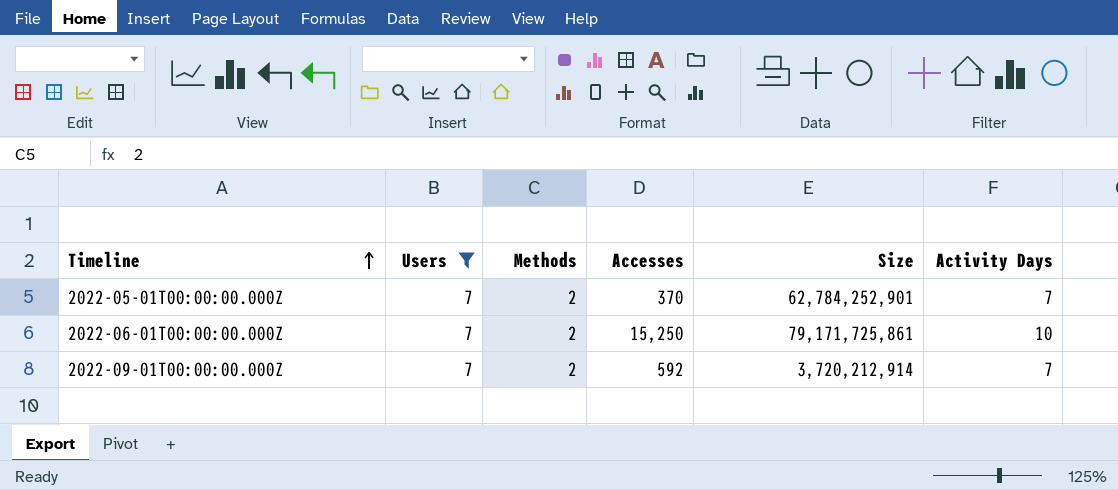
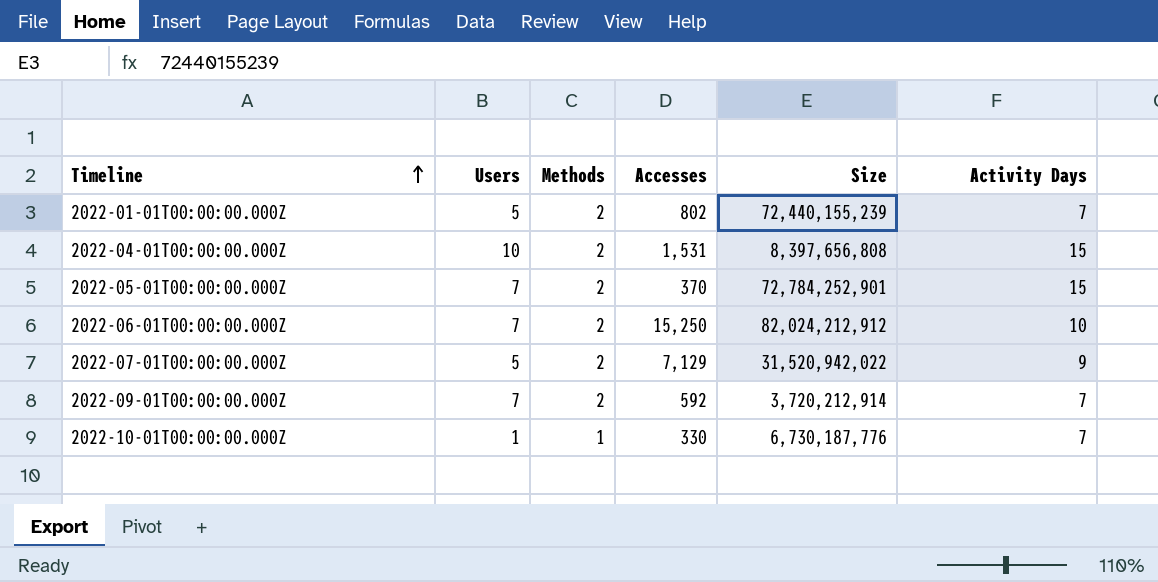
filter: Users = 7 -> none
2022-05-01T00:00:00.000Z | Size: 62,784,252,901 -> 72,784,252,901
2022-05-01T00:00:00.000Z | Activity Days: 7 -> 15
2022-06-01T00:00:00.000Z | Size: 79,171,725,861 -> 82,024,212,912

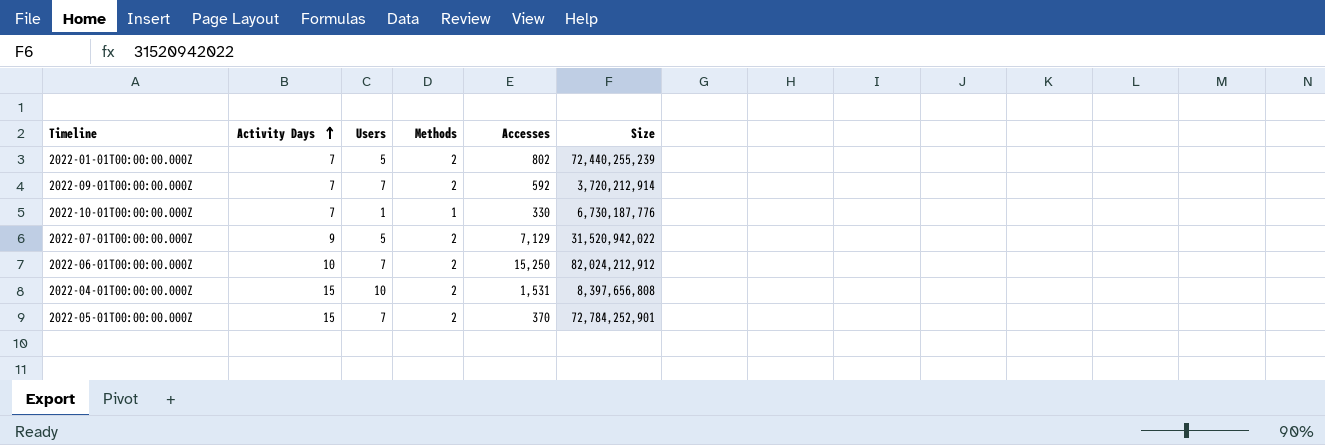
row order: Timeline ascending -> Activity Days ascending
column Activity Days | position: 6 -> 2
2022-01-01T00:00:00.000Z | Size: 72,440,155,239 -> 72,440,255,239

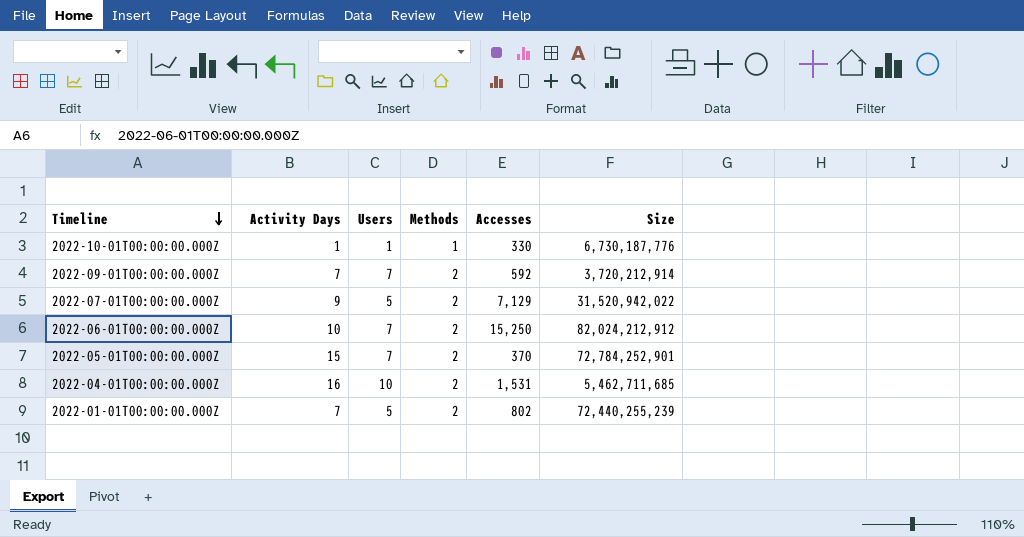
row order: Activity Days ascending -> Timeline descending
2022-10-01T00:00:00.000Z | Activity Days: 7 -> 1
2022-04-01T00:00:00.000Z | Activity Days: 15 -> 16
2022-04-01T00:00:00.000Z | Size: 8,397,656,808 -> 5,462,711,685

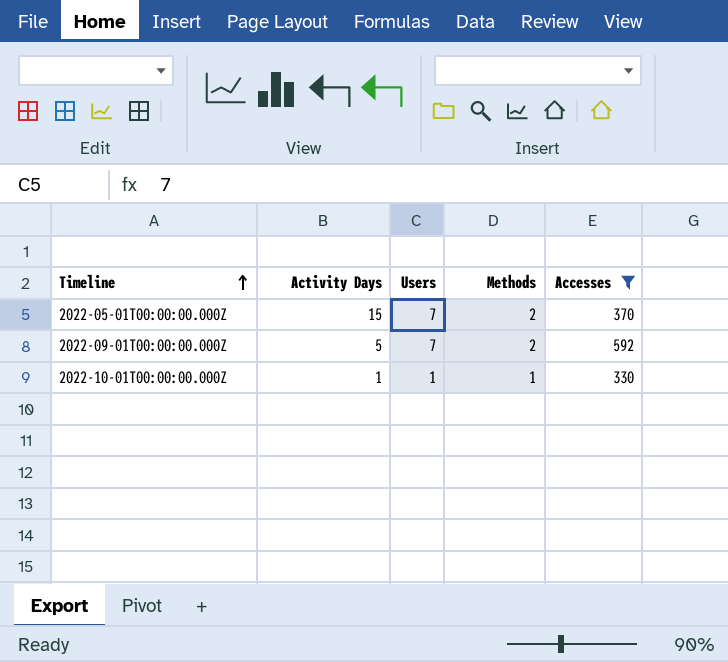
filter: none -> Accesses <= 592
row order: Timeline descending -> Timeline ascending
column Size | position: 6 -> none
2022-09-01T00:00:00.000Z | Activity Days: 7 -> 5

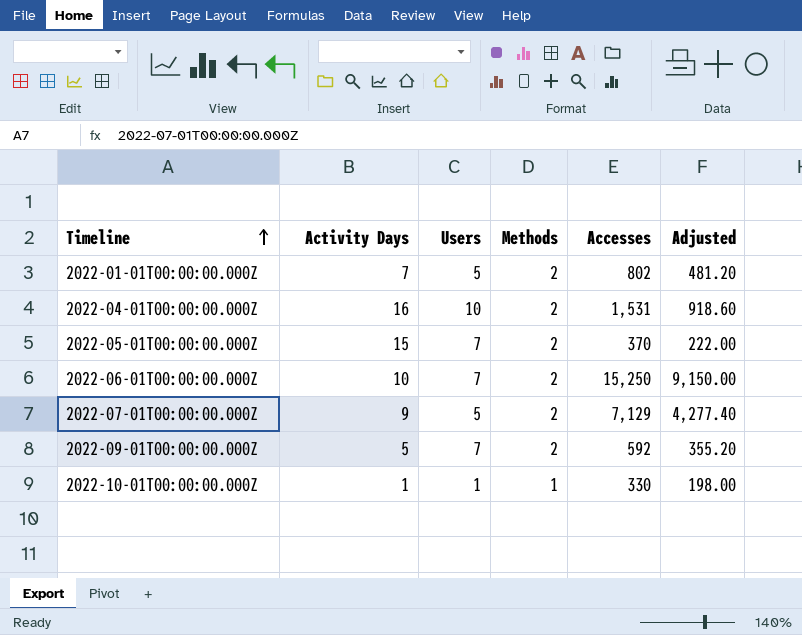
filter: Accesses <= 592 -> none
column Adjusted | formula: none -> [Accesses] * 0.6

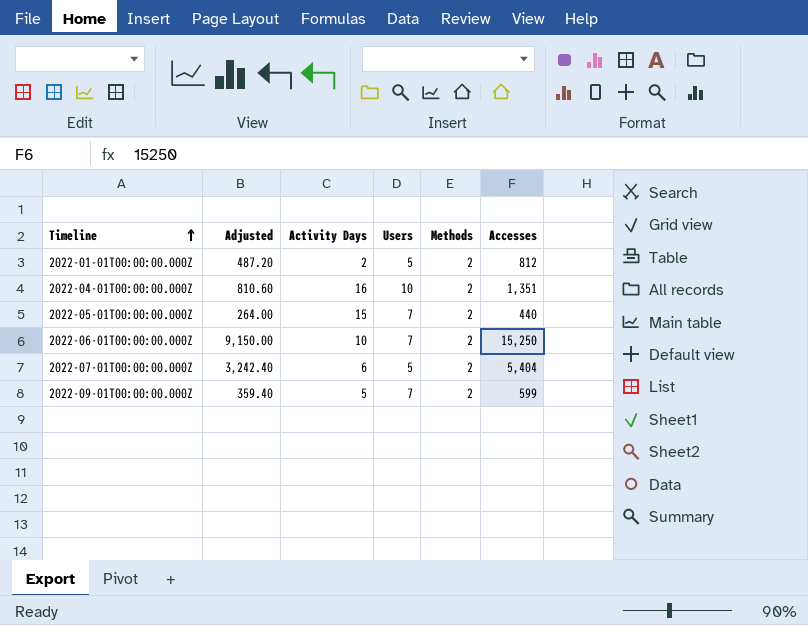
column Adjusted | position: 6 -> 2
row 2022-10-01T00:00:00.000Z: 1 | 1 | 1 | 330 | 198.00 -> none
2022-01-01T00:00:00.000Z | Adjusted: 481.20 -> 487.20
2022-01-01T00:00:00.000Z | Activity Days: 7 -> 2
2022-01-01T00:00:00.000Z | Accesses: 802 -> 812
2022-04-01T00:00:00.000Z | Adjusted: 918.60 -> 810.60
2022-04-01T00:00:00.000Z | Accesses: 1,531 -> 1,351
2022-05-01T00:00:00.000Z | Adjusted: 222.00 -> 264.00
2022-05-01T00:00:00.000Z | Accesses: 370 -> 440
2022-07-01T00:00:00.000Z | Adjusted: 4,277.40 -> 3,242.40
2022-07-01T00:00:00.000Z | Activity Days: 9 -> 6
2022-07-01T00:00:00.000Z | Accesses: 7,129 -> 5,404
2022-09-01T00:00:00.000Z | Adjusted: 355.20 -> 359.40
2022-09-01T00:00:00.000Z | Accesses: 592 -> 599

